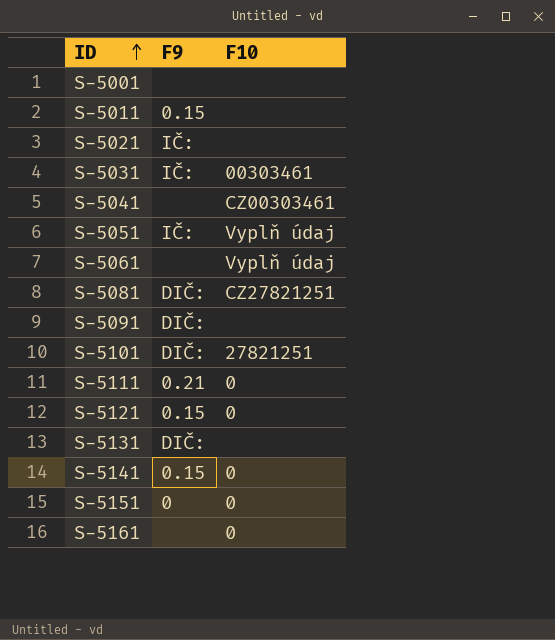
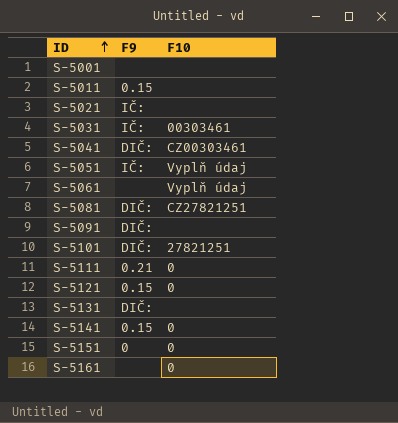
S-5041 | F9: none -> DIČ:

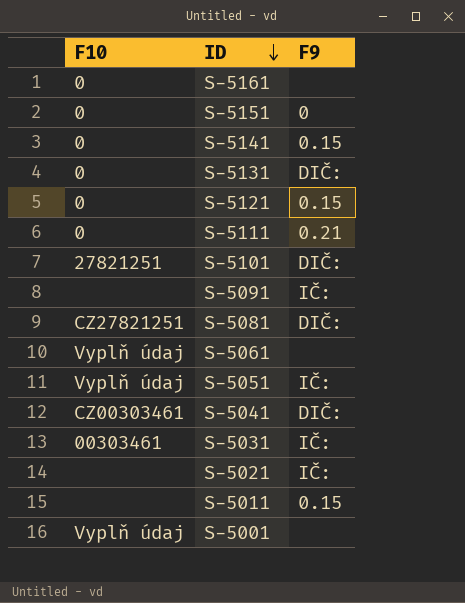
row order: ID ascending -> ID descending
column F10 | position: 3 -> 1
S-5131 | F10: none -> 0
S-5091 | F9: DIČ: -> IČ:
S-5001 | F10: none -> Vyplň údaj

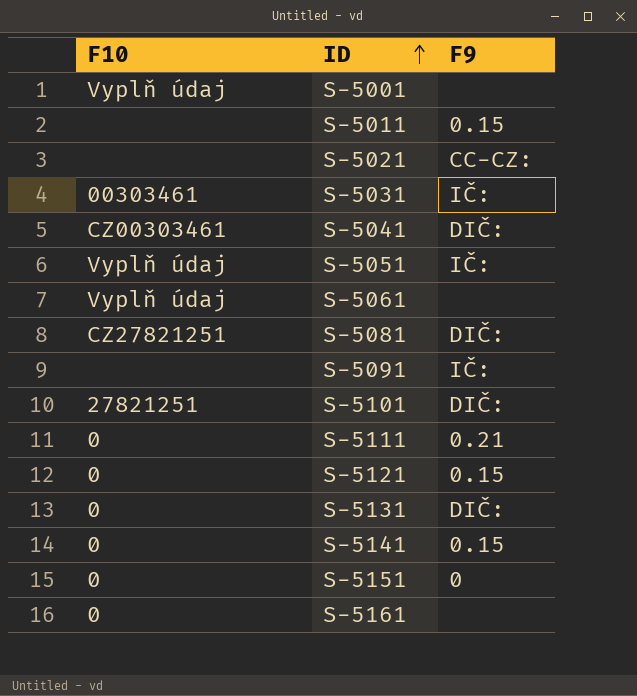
row order: ID descending -> ID ascending
S-5021 | F9: IČ: -> CC-CZ:

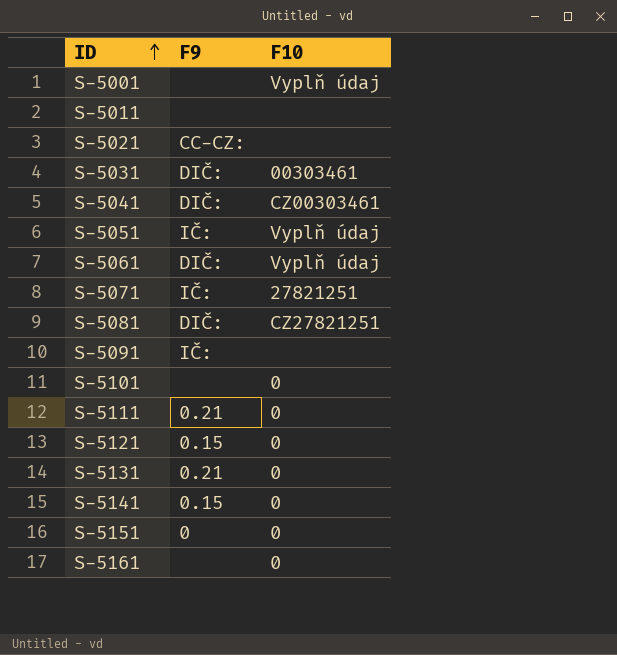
column F10 | position: 1 -> 3
S-5011 | F9: 0.15 -> none
S-5031 | F9: IČ: -> DIČ:
S-5061 | F9: none -> DIČ:
row S-5071: none -> IČ: | 27821251
S-5101 | F9: DIČ: -> none
S-5101 | F10: 27821251 -> 0
S-5131 | F9: DIČ: -> 0.21

